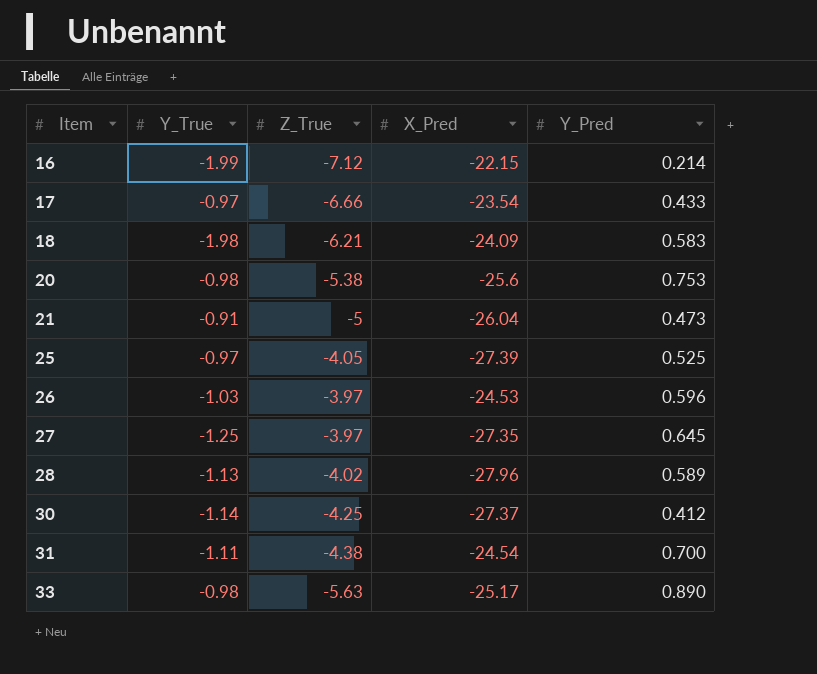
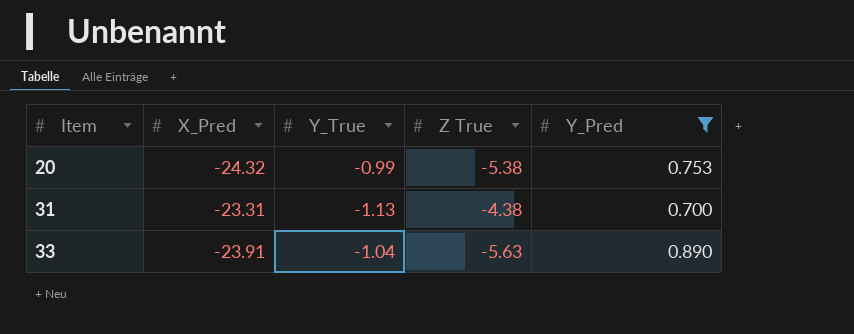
filter: none -> Y_Pred >= 0.700
column X_Pred | position: 4 -> 2
column name: Z_True -> Z True
20 | X_Pred: -25.6 -> -24.32
20 | Y_True: -0.98 -> -0.99
31 | X_Pred: -24.54 -> -23.31
31 | Y_True: -1.11 -> -1.13
33 | X_Pred: -25.17 -> -23.91
33 | Y_True: -0.98 -> -1.04

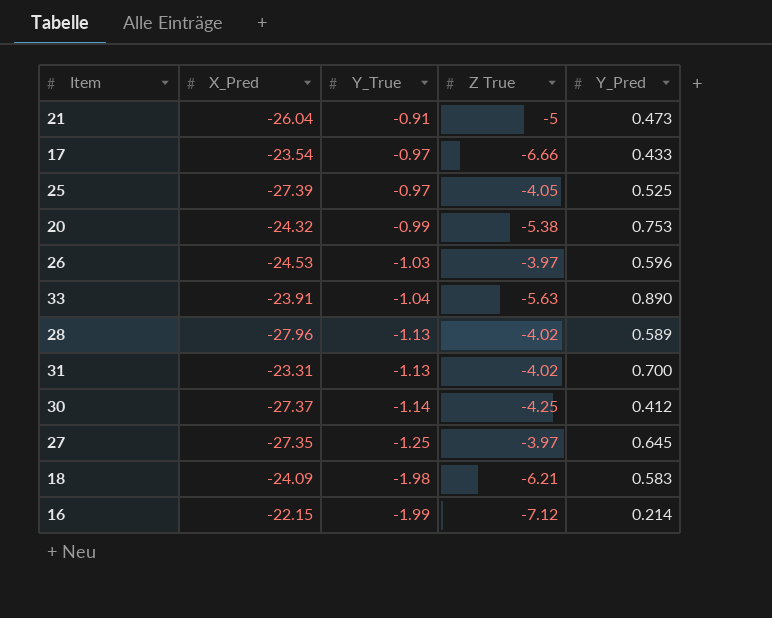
filter: Y_Pred >= 0.700 -> none
row order: Item ascending -> Y_True descending
31 | Z True: -4.38 -> -4.02

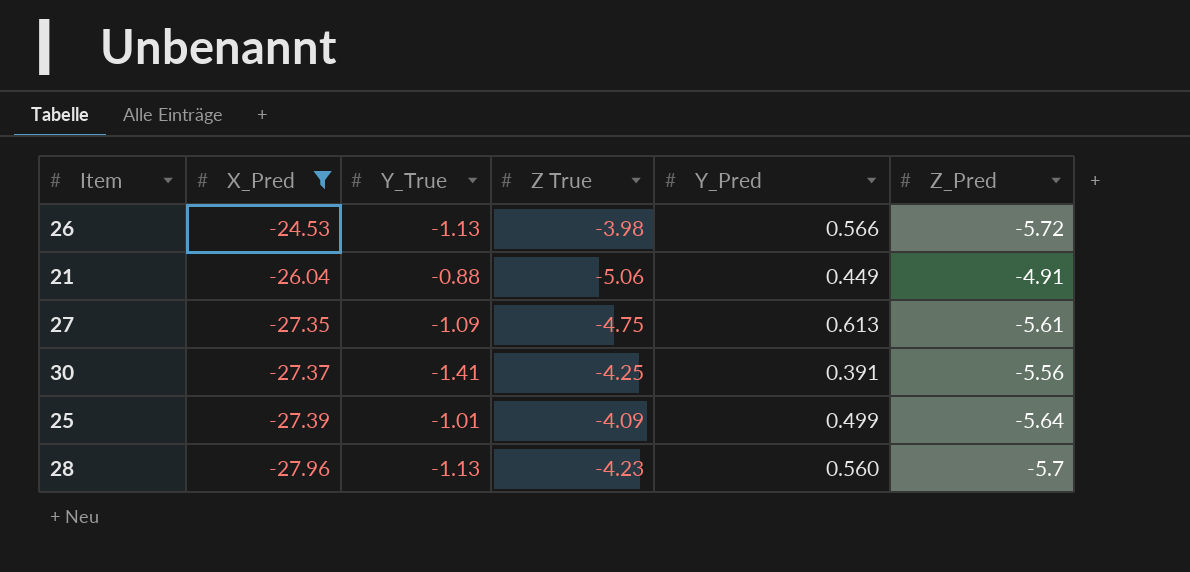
filter: none -> X_Pred <= -24.53
row order: Y_True descending -> X_Pred descending
column Z_Pred | position: none -> 6
26 | Y_True: -1.03 -> -1.13
26 | Z True: -3.97 -> -3.98
26 | Y_Pred: 0.596 -> 0.566
21 | Y_True: -0.91 -> -0.88
21 | Z True: -5 -> -5.06
21 | Y_Pred: 0.473 -> 0.449
27 | Y_True: -1.25 -> -1.09
27 | Z True: -3.97 -> -4.75
27 | Y_Pred: 0.645 -> 0.613
30 | Y_True: -1.14 -> -1.41
30 | Y_Pred: 0.412 -> 0.391
25 | Y_True: -0.97 -> -1.01
25 | Z True: -4.05 -> -4.09
25 | Y_Pred: 0.525 -> 0.499
28 | Z True: -4.02 -> -4.23
28 | Y_Pred: 0.589 -> 0.560

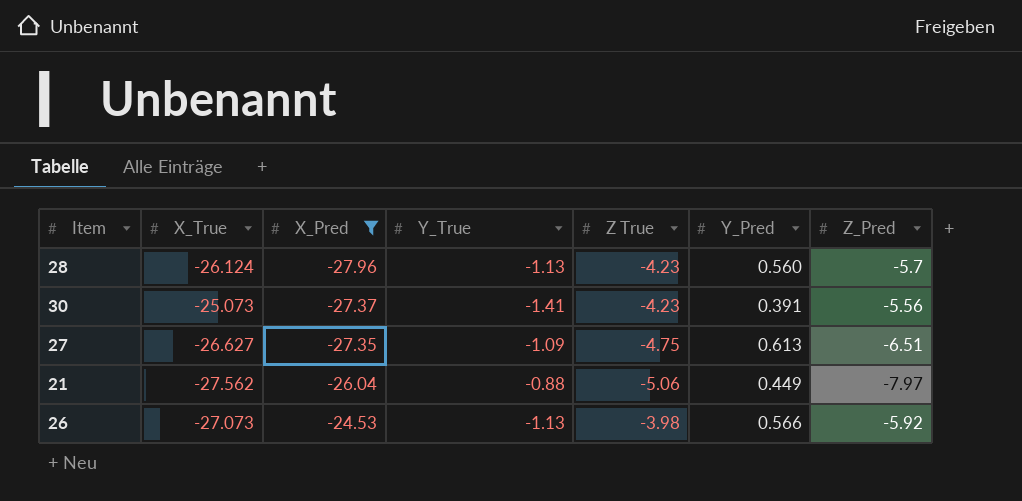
row order: X_Pred descending -> X_Pred ascending
column X_True | position: none -> 2
row 25: -27.39 | -1.01 | -4.09 | 0.499 | -5.64 -> none
30 | Z True: -4.25 -> -4.23
27 | Z_Pred: -5.61 -> -6.51
21 | Z_Pred: -4.91 -> -7.97
26 | Z_Pred: -5.72 -> -5.92

